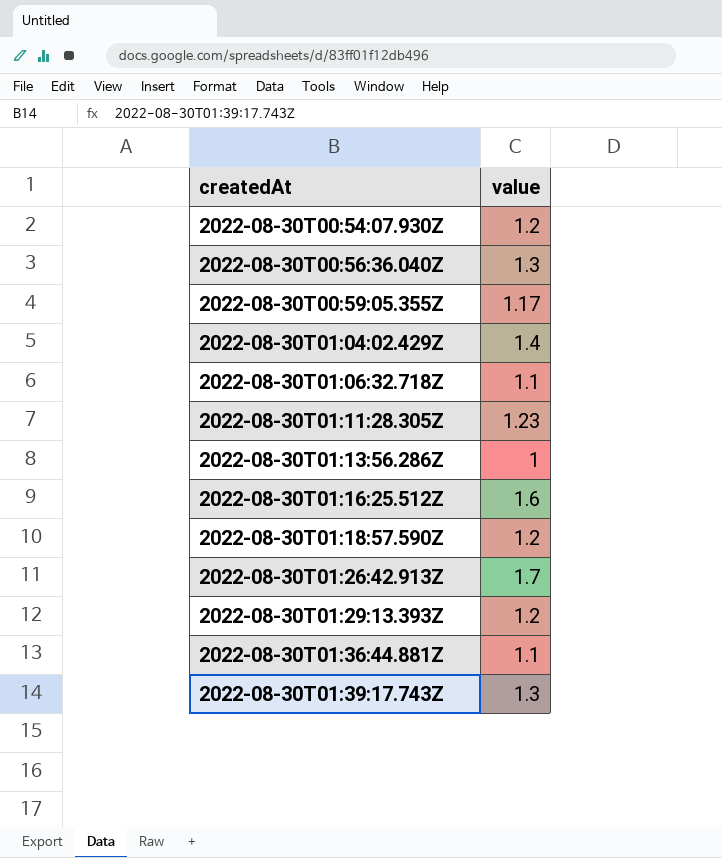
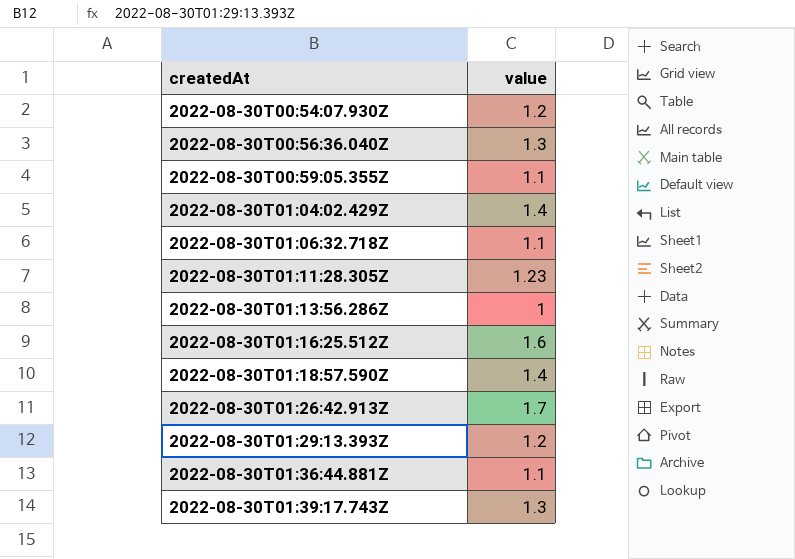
2022-08-30T00:59:05.355Z | value: 1.17 -> 1.1
2022-08-30T01:18:57.590Z | value: 1.2 -> 1.4

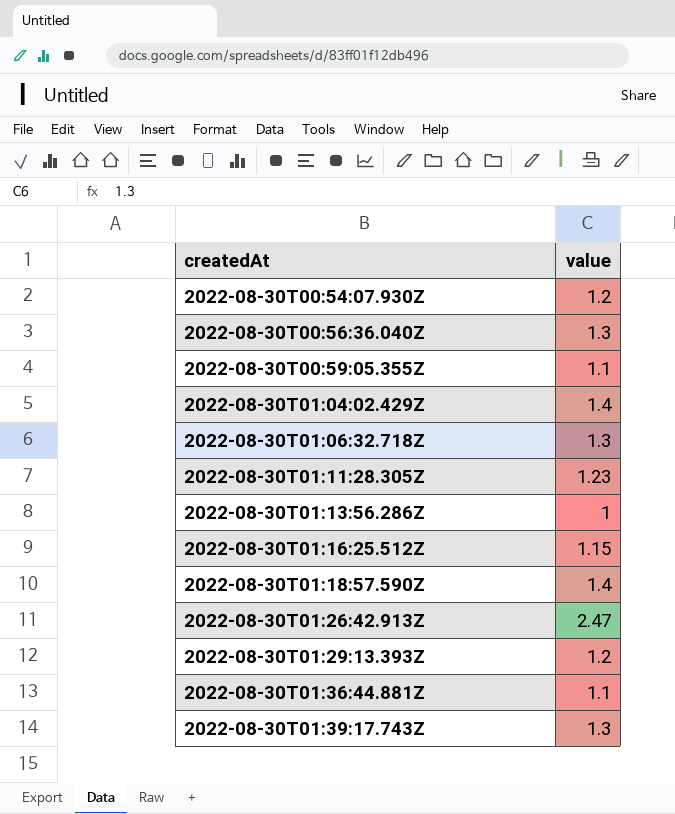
2022-08-30T01:06:32.718Z | value: 1.1 -> 1.3
2022-08-30T01:16:25.512Z | value: 1.6 -> 1.15
2022-08-30T01:26:42.913Z | value: 1.7 -> 2.47

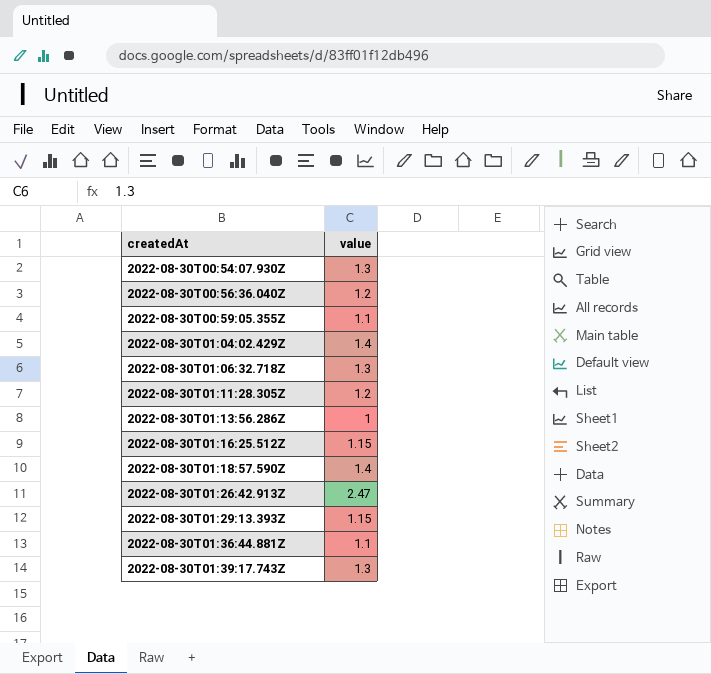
2022-08-30T00:54:07.930Z | value: 1.2 -> 1.3
2022-08-30T00:56:36.040Z | value: 1.3 -> 1.2
2022-08-30T01:11:28.305Z | value: 1.23 -> 1.2
2022-08-30T01:29:13.393Z | value: 1.2 -> 1.15

